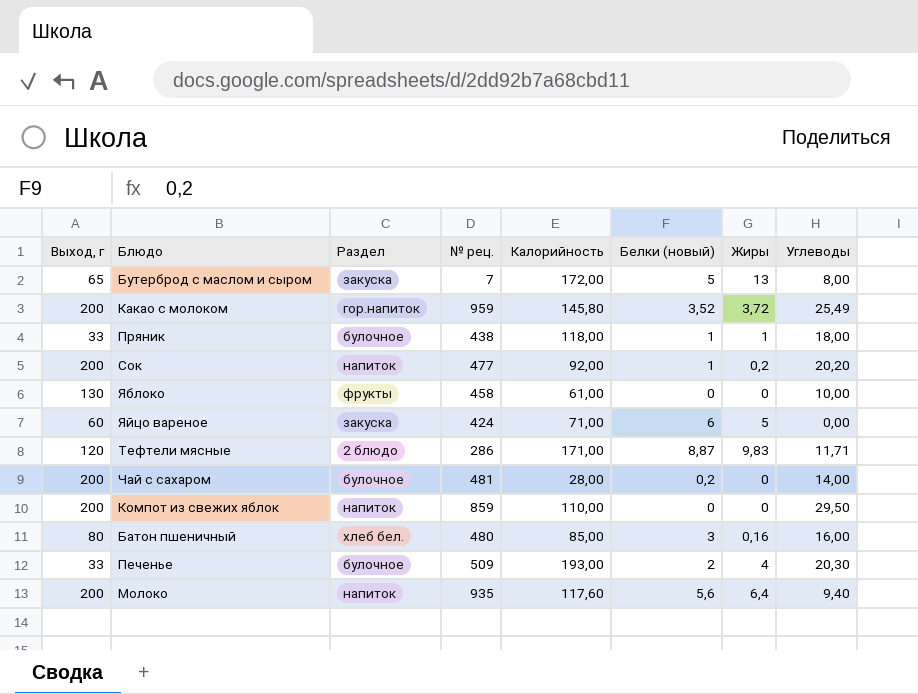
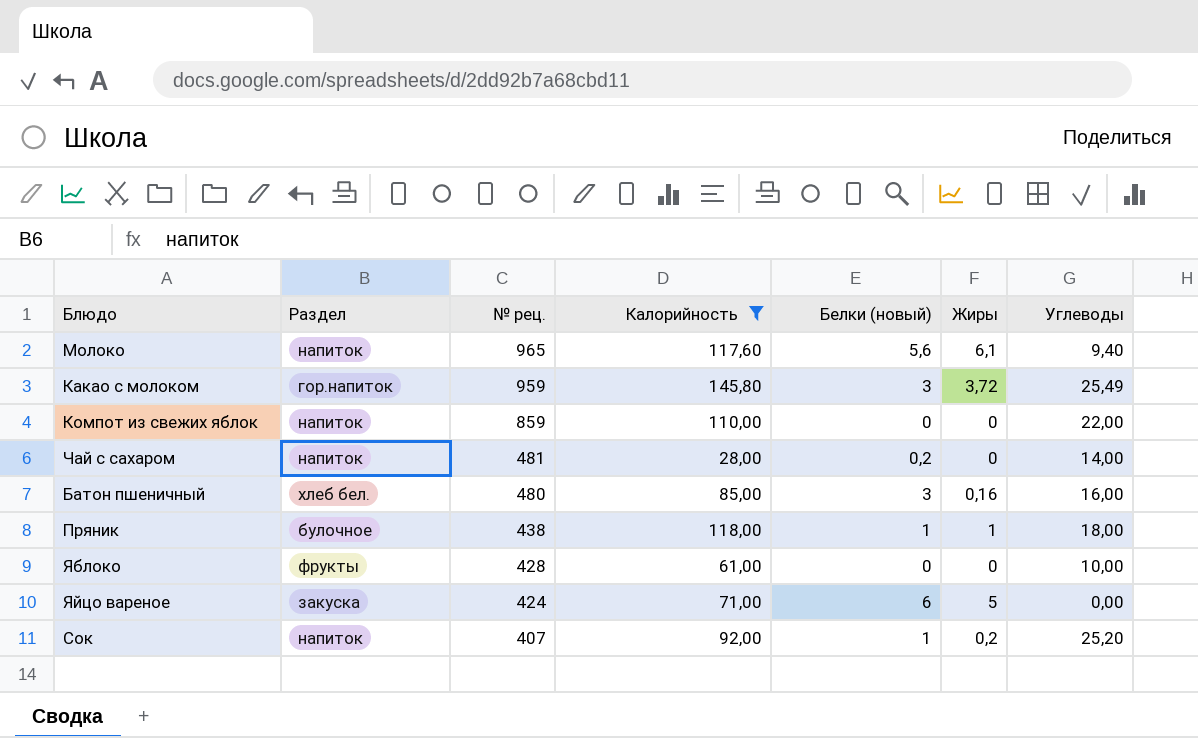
filter: none -> Калорийность <= 145,80
row order: none -> № рец. descending
column Выход, г | position: 1 -> none
Молоко | № рец.: 935 -> 965
Молоко | Жиры: 6,4 -> 6,1
Какао с молоком | Белки (новый): 3,52 -> 3
Компот из свежих яблок | Углеводы: 29,50 -> 22,00
Чай с сахаром | Раздел: булочное -> напиток
Яблоко | № рец.: 458 -> 428
Сок | № рец.: 477 -> 407
Сок | Углеводы: 20,20 -> 25,20

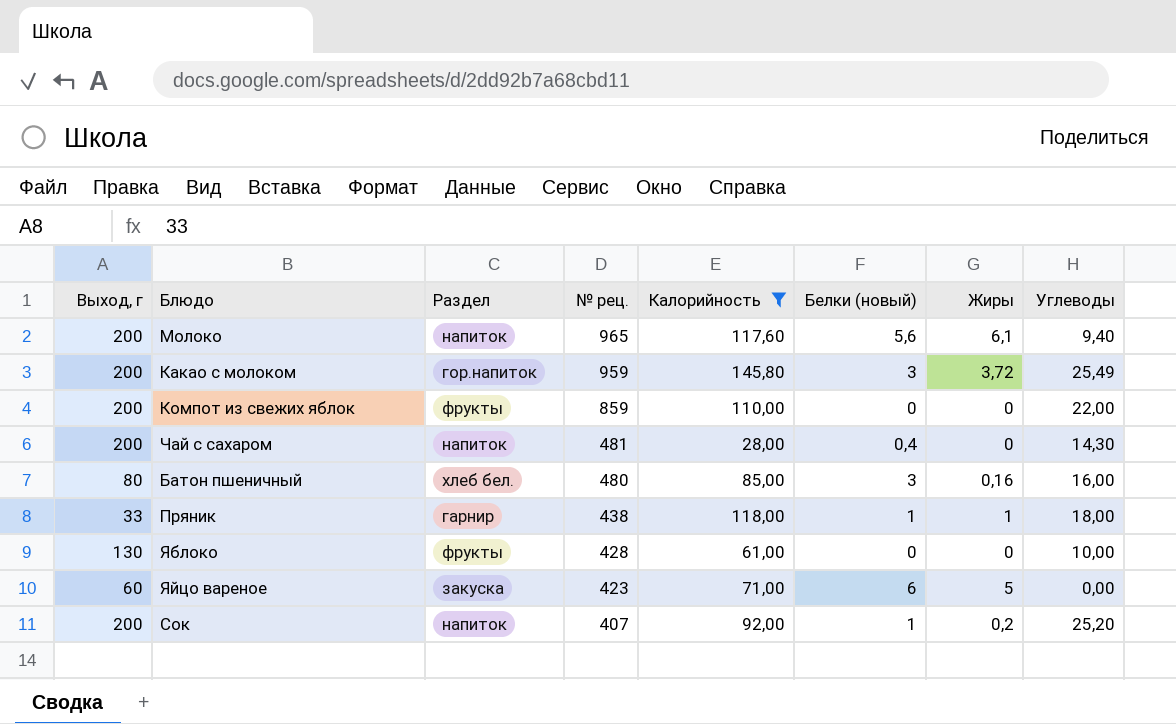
column Выход, г | position: none -> 1
Компот из свежих яблок | Раздел: напиток -> фрукты
Чай с сахаром | Белки (новый): 0,2 -> 0,4
Чай с сахаром | Углеводы: 14,00 -> 14,30
Пряник | Раздел: булочное -> гарнир
Яйцо вареное | № рец.: 424 -> 423

